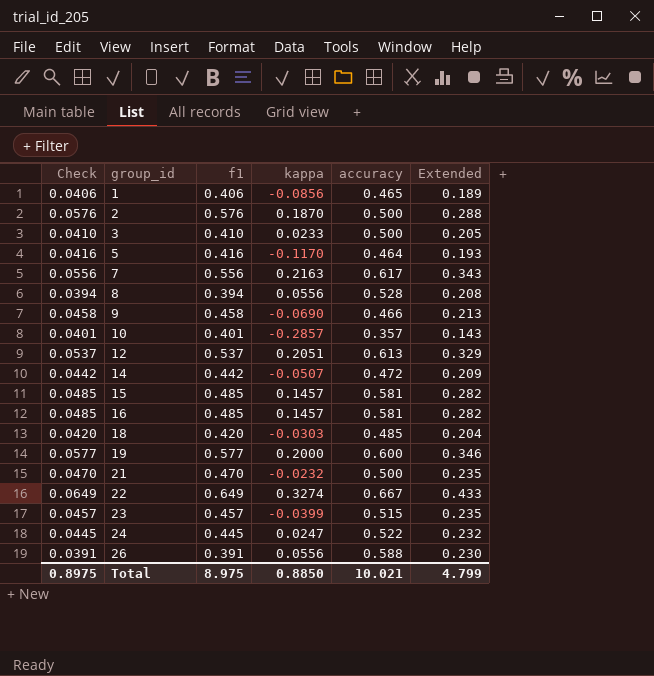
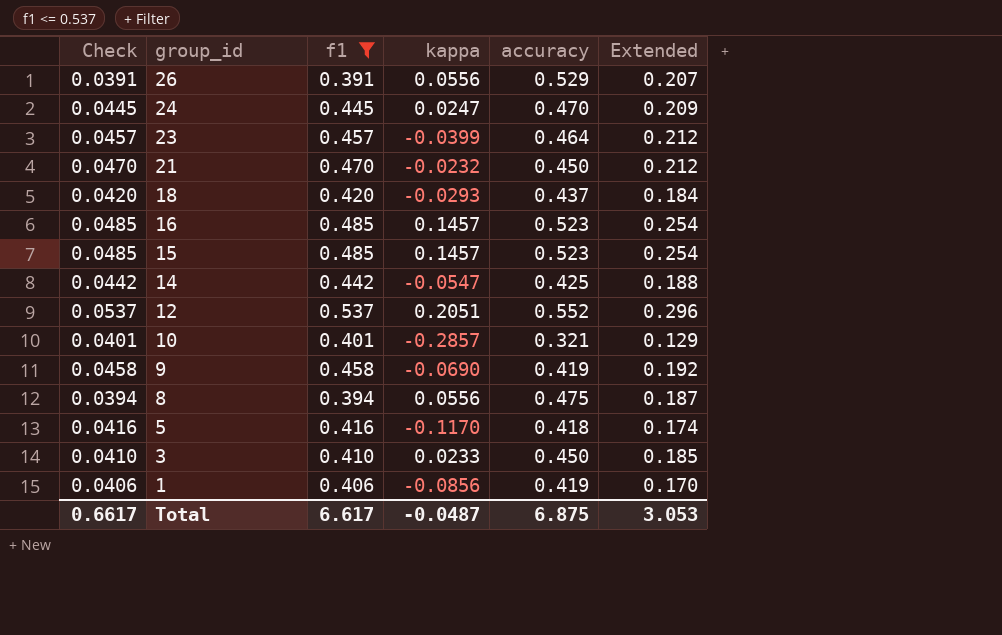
filter: none -> f1 <= 0.537
row order: group_id ascending -> group_id descending
26 | accuracy: 0.588 -> 0.529
26 | Extended: 0.230 -> 0.207
24 | accuracy: 0.522 -> 0.470
24 | Extended: 0.232 -> 0.209
23 | accuracy: 0.515 -> 0.464
23 | Extended: 0.235 -> 0.212
21 | accuracy: 0.500 -> 0.450
21 | Extended: 0.235 -> 0.212
18 | kappa: -0.0303 -> -0.0293
18 | accuracy: 0.485 -> 0.437
18 | Extended: 0.204 -> 0.184
16 | accuracy: 0.581 -> 0.523
16 | Extended: 0.282 -> 0.254
15 | accuracy: 0.581 -> 0.523
15 | Extended: 0.282 -> 0.254
14 | kappa: -0.0507 -> -0.0547
14 | accuracy: 0.472 -> 0.425
14 | Extended: 0.209 -> 0.188
12 | accuracy: 0.613 -> 0.552
12 | Extended: 0.329 -> 0.296
10 | accuracy: 0.357 -> 0.321
10 | Extended: 0.143 -> 0.129
9 | accuracy: 0.466 -> 0.419
9 | Extended: 0.213 -> 0.192
8 | accuracy: 0.528 -> 0.475
8 | Extended: 0.208 -> 0.187
5 | accuracy: 0.464 -> 0.418
5 | Extended: 0.193 -> 0.174
3 | accuracy: 0.500 -> 0.450
3 | Extended: 0.205 -> 0.185
1 | accuracy: 0.465 -> 0.419
1 | Extended: 0.189 -> 0.170
Total | Check: 0.8975 -> 0.6617
Total | f1: 8.975 -> 6.617
Total | kappa: 0.8850 -> -0.0487
Total | accuracy: 10.021 -> 6.875
Total | Extended: 4.799 -> 3.053

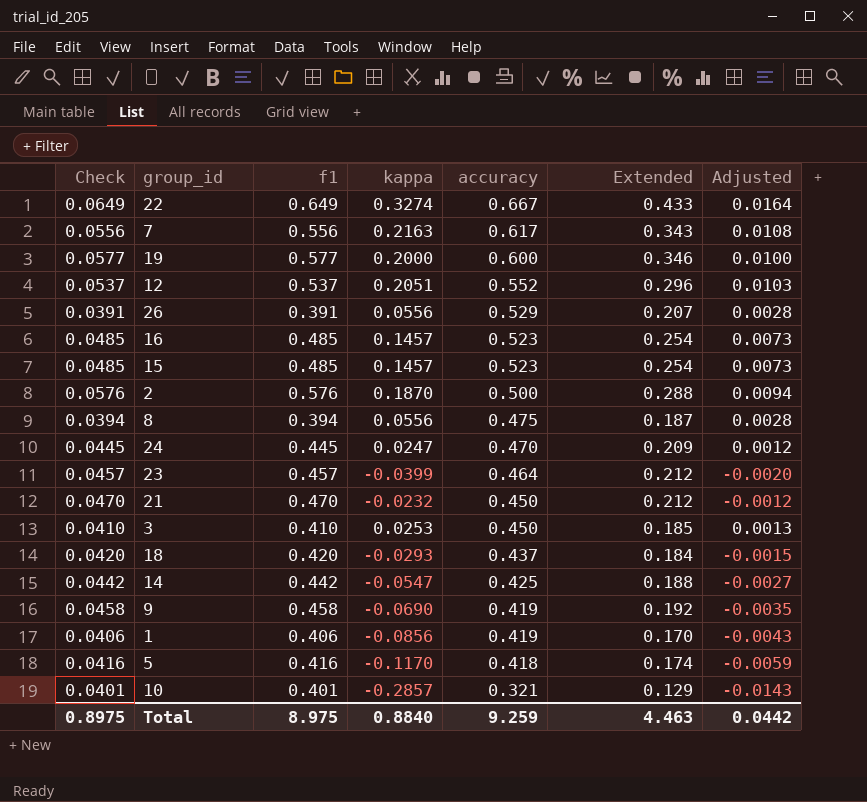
filter: f1 <= 0.537 -> none
row order: group_id descending -> accuracy descending
column Adjusted | formula: none -> [kappa] * 0.05
3 | kappa: 0.0233 -> 0.0253
Total | Check: 0.6617 -> 0.8975
Total | f1: 6.617 -> 8.975
Total | kappa: -0.0487 -> 0.8840
Total | accuracy: 6.875 -> 9.259
Total | Extended: 3.053 -> 4.463

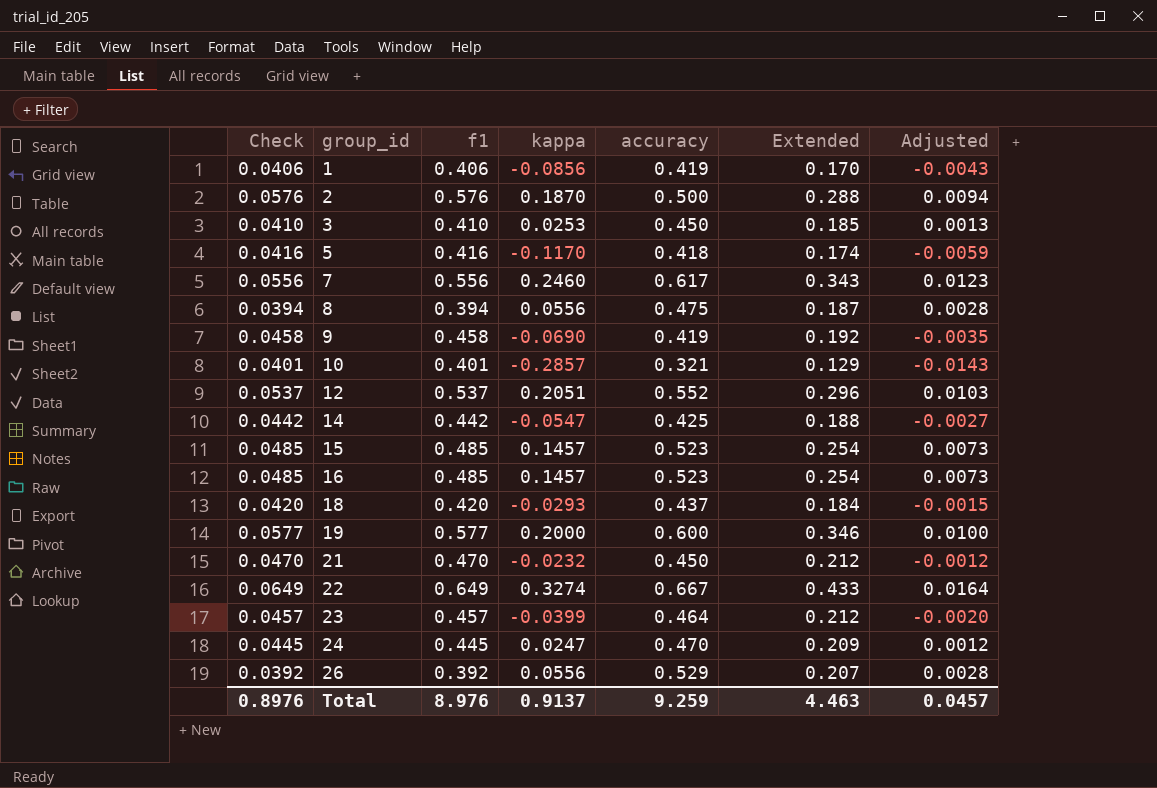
row order: accuracy descending -> group_id ascending
7 | kappa: 0.2163 -> 0.2460
7 | Adjusted: 0.0108 -> 0.0123
26 | Check: 0.0391 -> 0.0392
26 | f1: 0.391 -> 0.392
Total | Check: 0.8975 -> 0.8976
Total | f1: 8.975 -> 8.976
Total | kappa: 0.8840 -> 0.9137
Total | Adjusted: 0.0442 -> 0.0457

